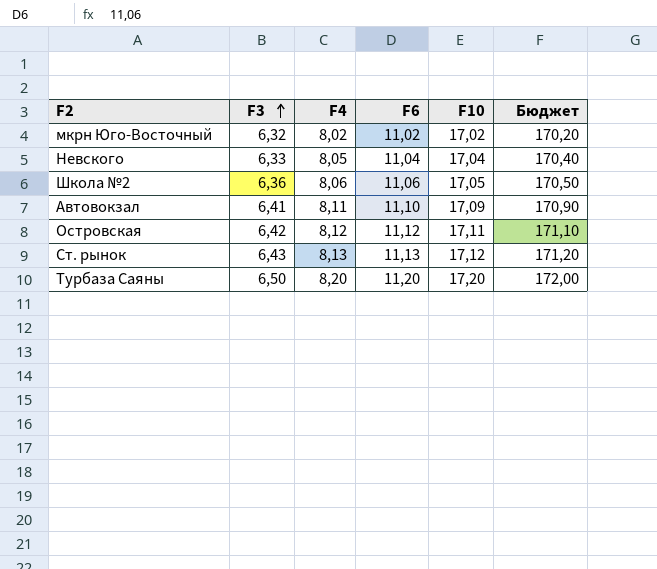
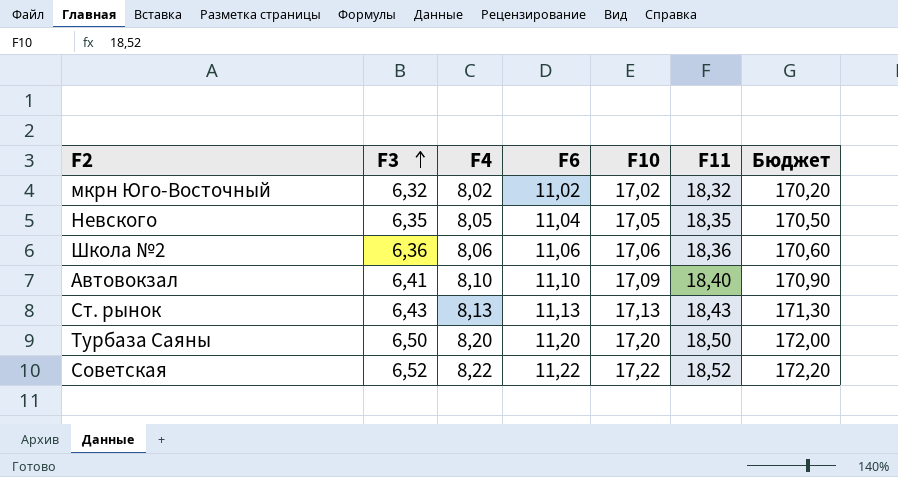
column F11 | position: none -> 6
row Островская: 6,42 | 8,12 | 11,12 | 17,11 | 171,10 -> none
Невского | F3: 6,33 -> 6,35
Невского | F10: 17,04 -> 17,05
Невского | Бюджет: 170,40 -> 170,50
Школа №2 | F10: 17,05 -> 17,06
Школа №2 | Бюджет: 170,50 -> 170,60
Автовокзал | F4: 8,11 -> 8,10
Ст. рынок | F10: 17,12 -> 17,13
Ст. рынок | Бюджет: 171,20 -> 171,30
row Советская: none -> 6,52 | 8,22 | 11,22 | 17,22 | 18,52 | 172,20

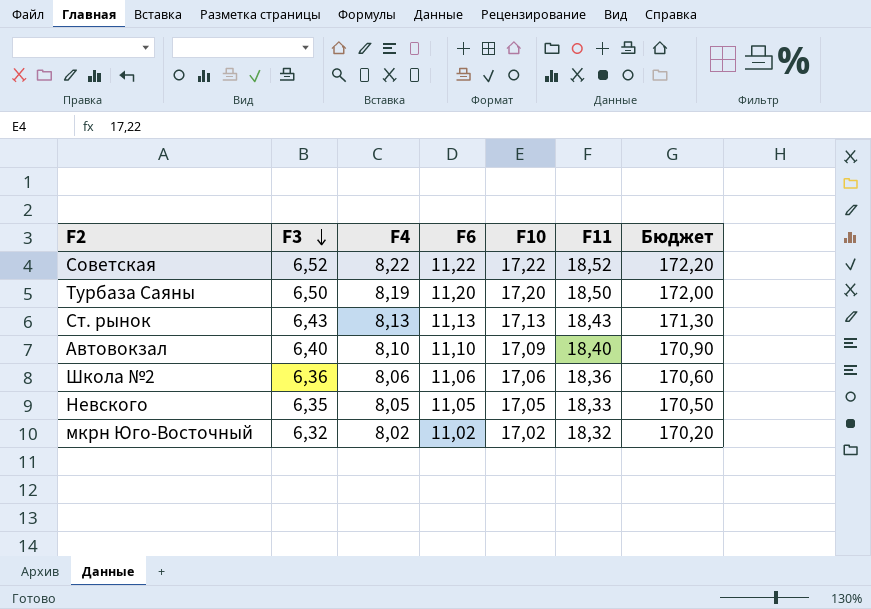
row order: F3 ascending -> F3 descending
Турбаза Саяны | F4: 8,20 -> 8,19
Автовокзал | F3: 6,41 -> 6,40
Невского | F6: 11,04 -> 11,05
Невского | F11: 18,35 -> 18,33

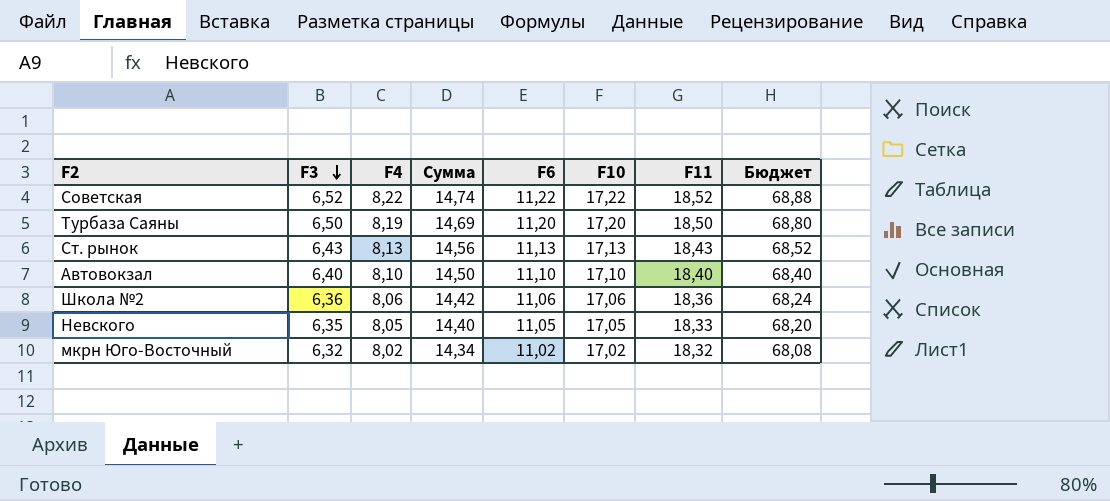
column Сумма | formula: none -> [F3] + [F4]
column Бюджет | formula: [F10] * 10 -> [F10] * 4
Автовокзал | F10: 17,09 -> 17,10

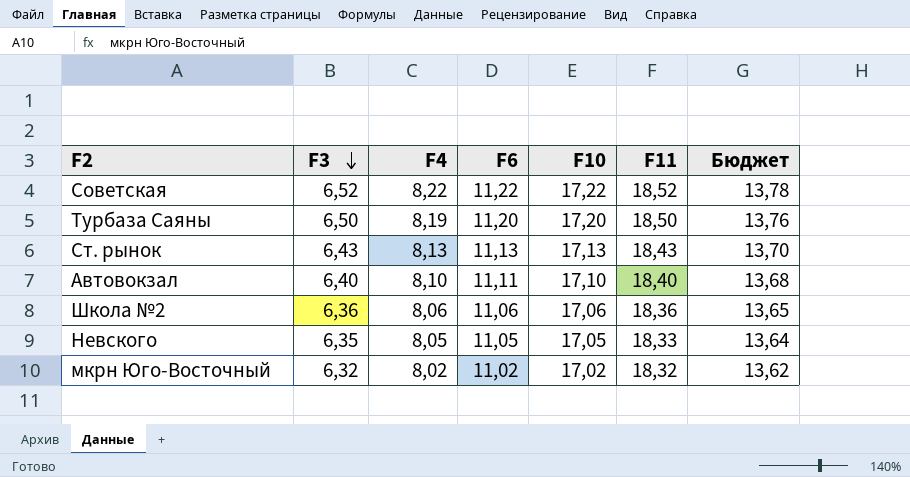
column Сумма | formula: [F3] + [F4] -> none
column Бюджет | formula: [F10] * 4 -> [F10] * 0,8
Автовокзал | F6: 11,10 -> 11,11

